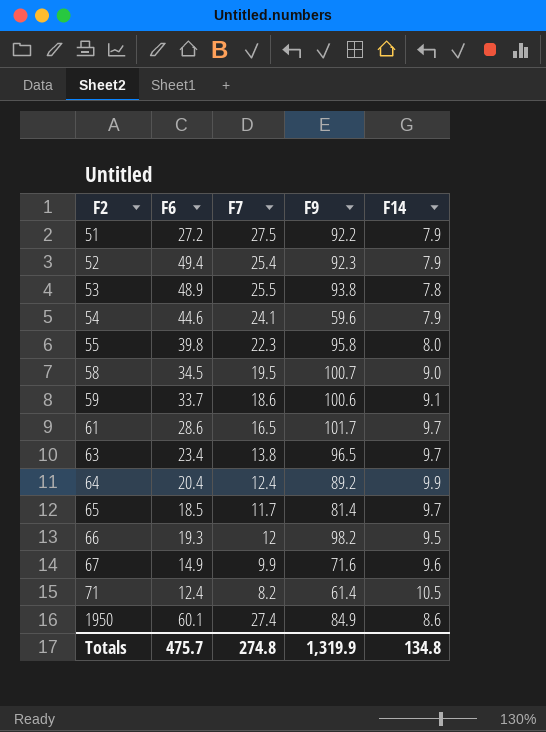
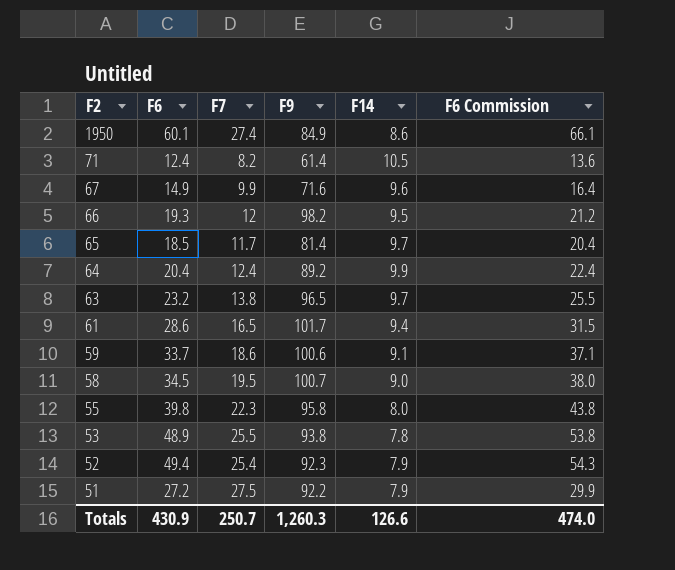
row order: F2 ascending -> F2 descending
column F6 Commission | formula: none -> [F6] * 1.1
row 54: 44.6 | 24.1 | 59.6 | 7.9 -> none
63 | F6: 23.4 -> 23.2
61 | F14: 9.7 -> 9.4
Totals | F6: 475.7 -> 430.9
Totals | F7: 274.8 -> 250.7
Totals | F9: 1,319.9 -> 1,260.3
Totals | F14: 134.8 -> 126.6

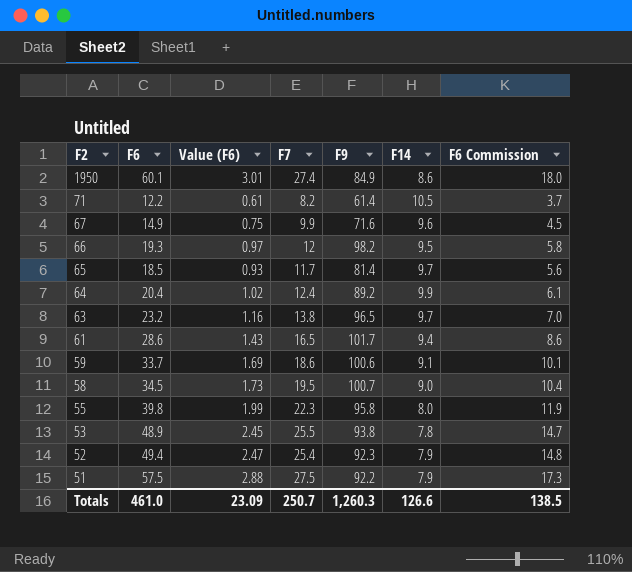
column Value (F6) | formula: none -> [F6] * 0.05
column F6 Commission | formula: [F6] * 1.1 -> [F6] * 0.3
71 | F6: 12.4 -> 12.2
51 | F6: 27.2 -> 57.5
Totals | F6: 430.9 -> 461.0
Totals | F6 Commission: 474.0 -> 138.5

